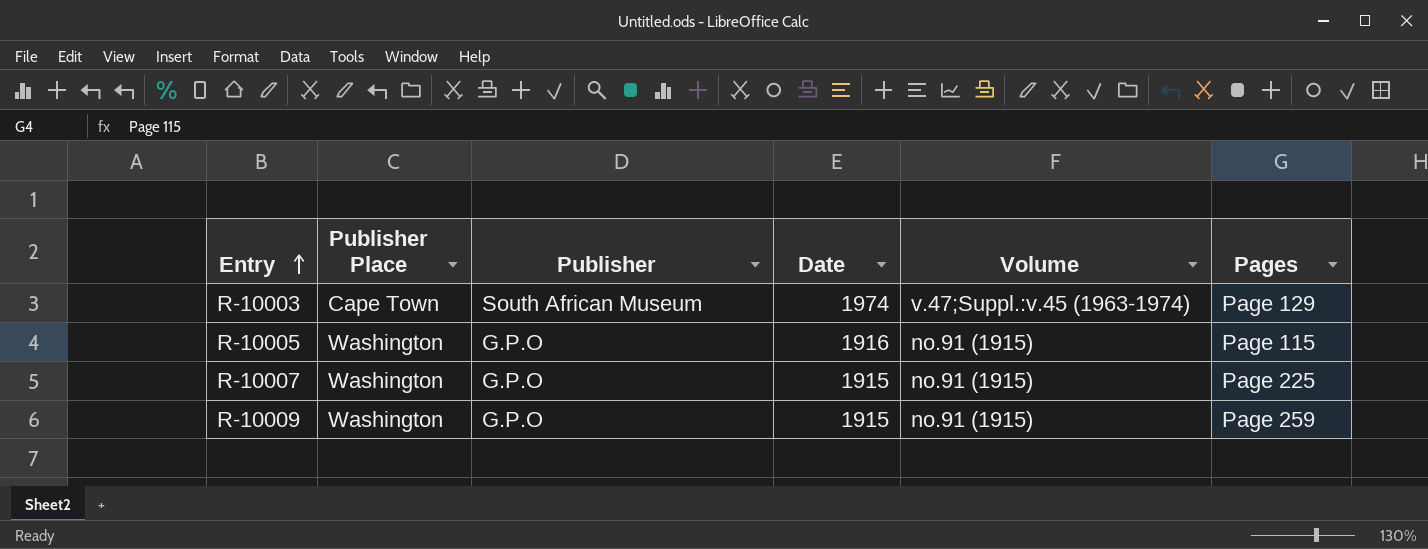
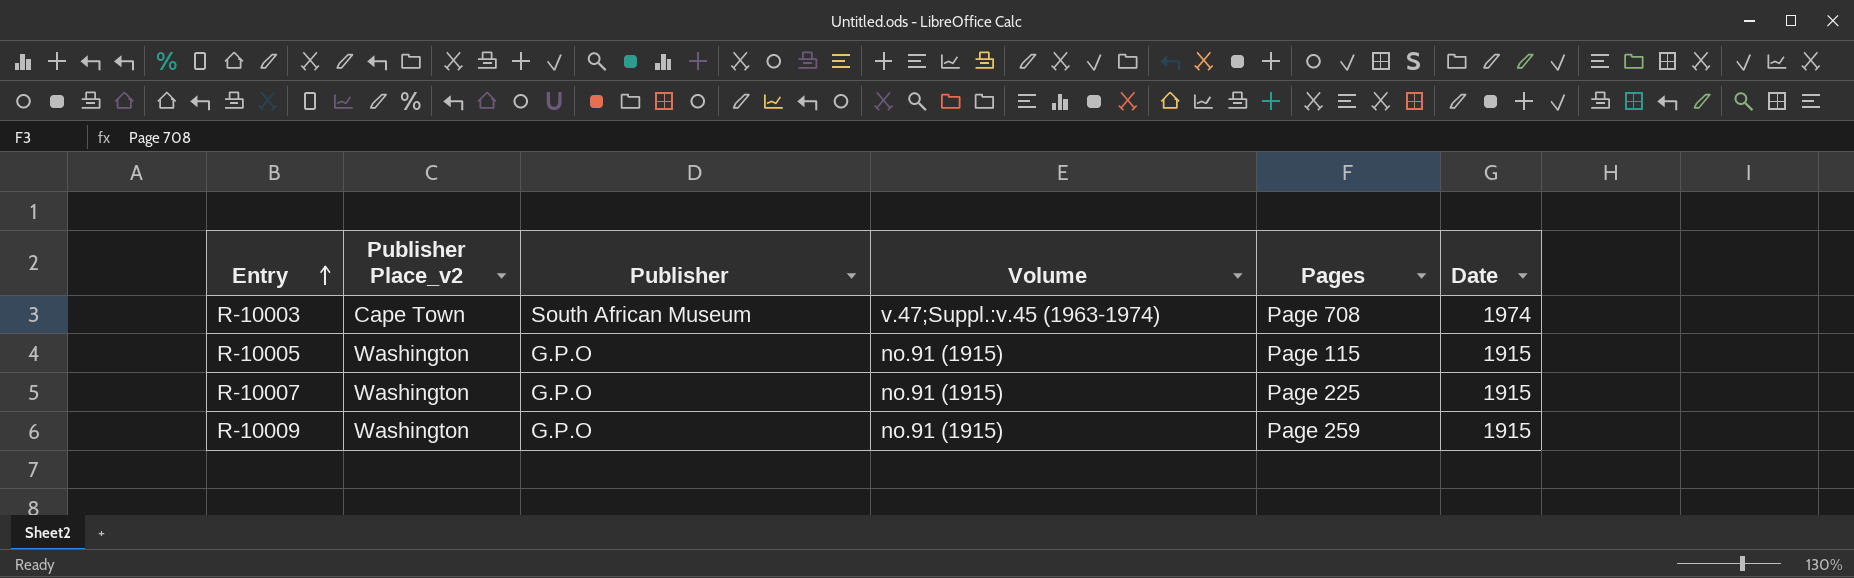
column name: Publisher Place -> Publisher Place_v2
column Date | position: 4 -> 6
R-10003 | Pages: Page 129 -> Page 708
R-10005 | Date: 1916 -> 1915

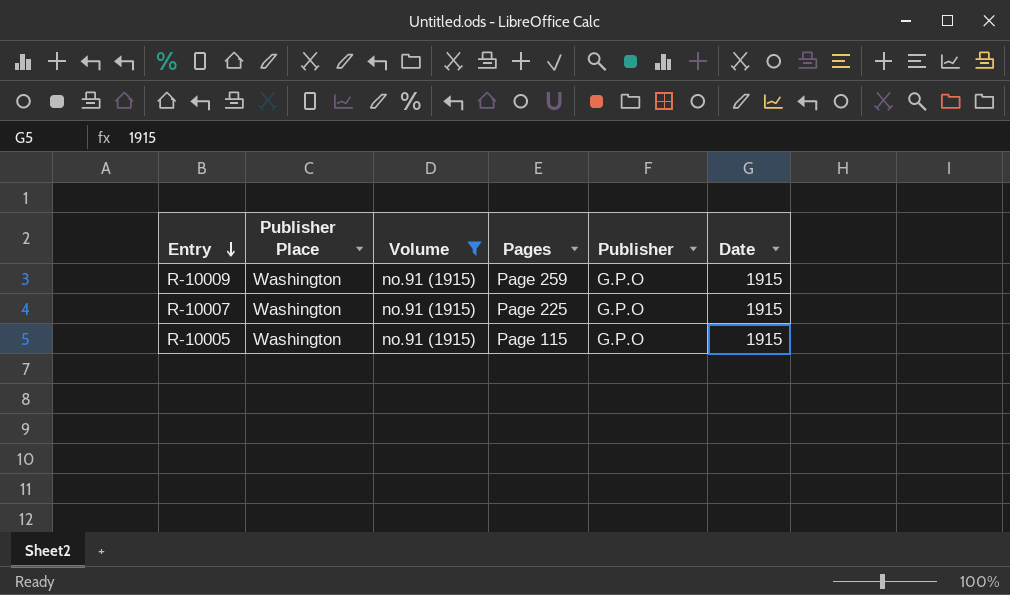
filter: none -> Volume = no.91 (1915)
row order: Entry ascending -> Entry descending
column name: Publisher Place_v2 -> Publisher Place
column Publisher | position: 3 -> 5

